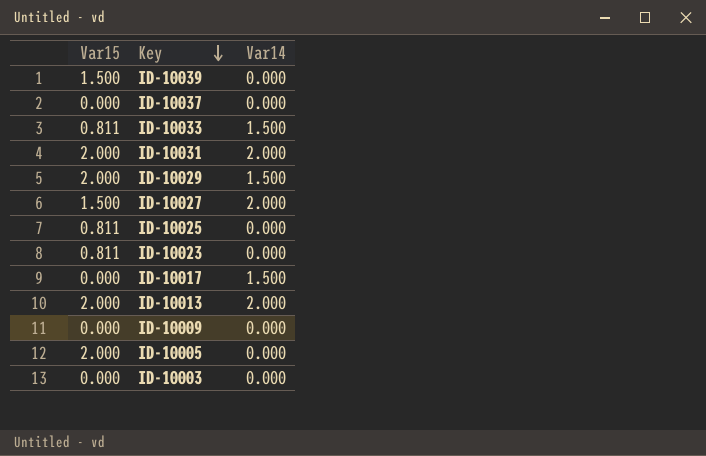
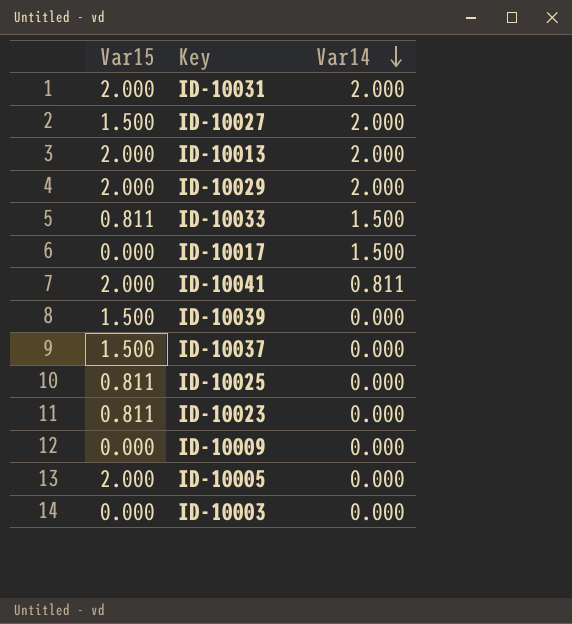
row order: Key descending -> Var14 descending
ID-10029 | Var14: 1.500 -> 2.000
row ID-10041: none -> 2.000 | 0.811
ID-10037 | Var15: 0.000 -> 1.500

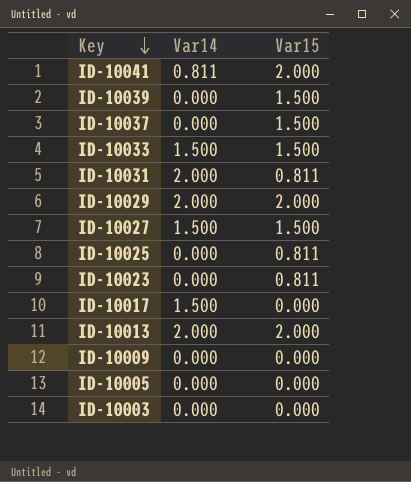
row order: Var14 descending -> Key descending
column Var15 | position: 1 -> 3
ID-10033 | Var15: 0.811 -> 1.500
ID-10031 | Var15: 2.000 -> 0.811
ID-10027 | Var14: 2.000 -> 1.500
ID-10005 | Var15: 2.000 -> 0.000

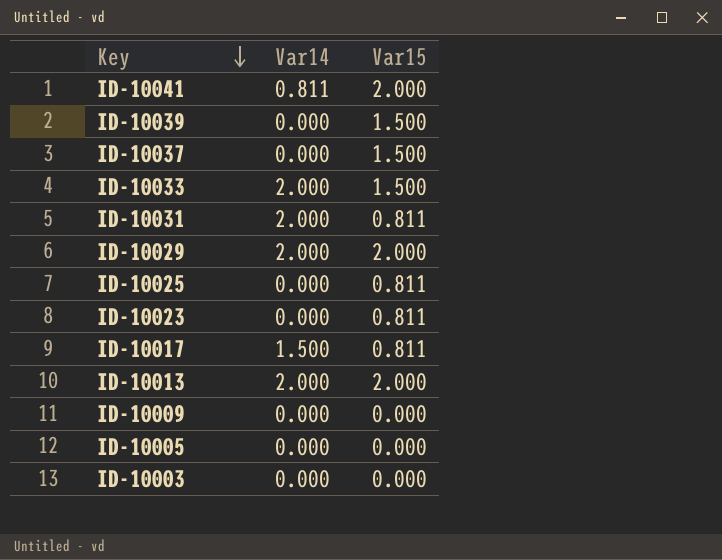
row ID-10027: 1.500 | 1.500 -> none
ID-10033 | Var14: 1.500 -> 2.000
ID-10017 | Var15: 0.000 -> 0.811

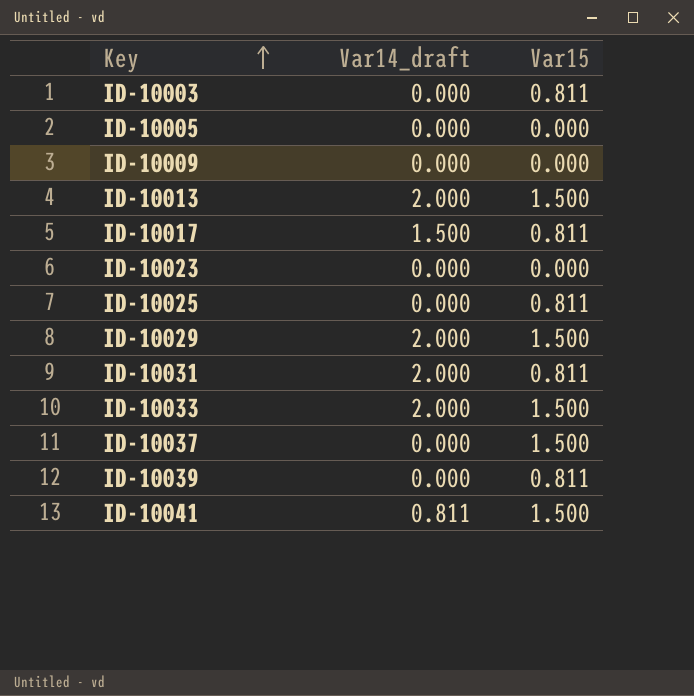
row order: Key descending -> Key ascending
column name: Var14 -> Var14_draft
ID-10003 | Var15: 0.000 -> 0.811
ID-10013 | Var15: 2.000 -> 1.500
ID-10023 | Var15: 0.811 -> 0.000
ID-10029 | Var15: 2.000 -> 1.500
ID-10039 | Var15: 1.500 -> 0.811
ID-10041 | Var15: 2.000 -> 1.500

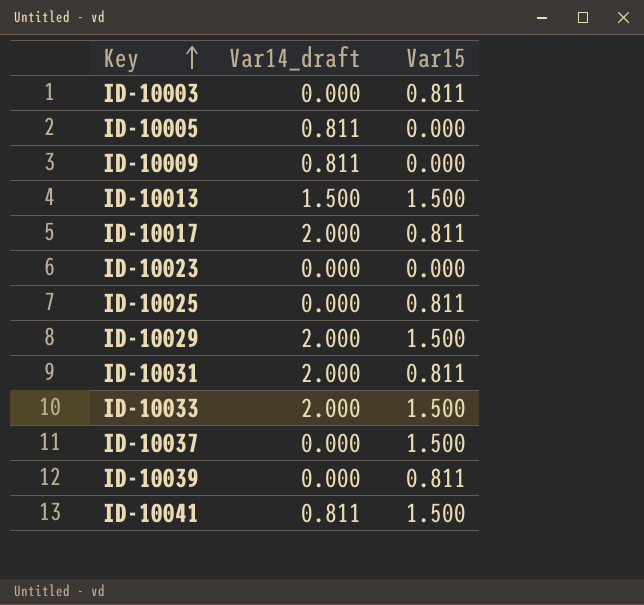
ID-10005 | Var14_draft: 0.000 -> 0.811
ID-10009 | Var14_draft: 0.000 -> 0.811
ID-10013 | Var14_draft: 2.000 -> 1.500
ID-10017 | Var14_draft: 1.500 -> 2.000

